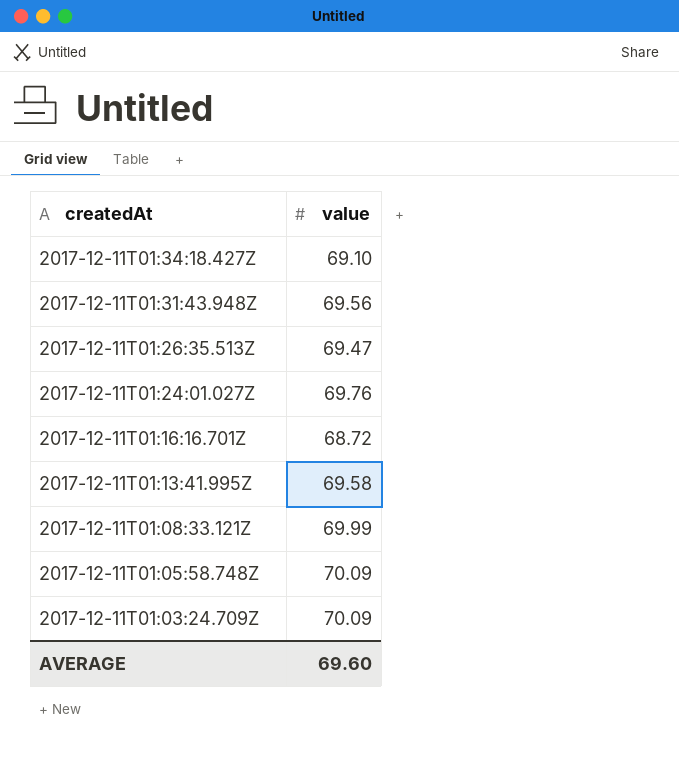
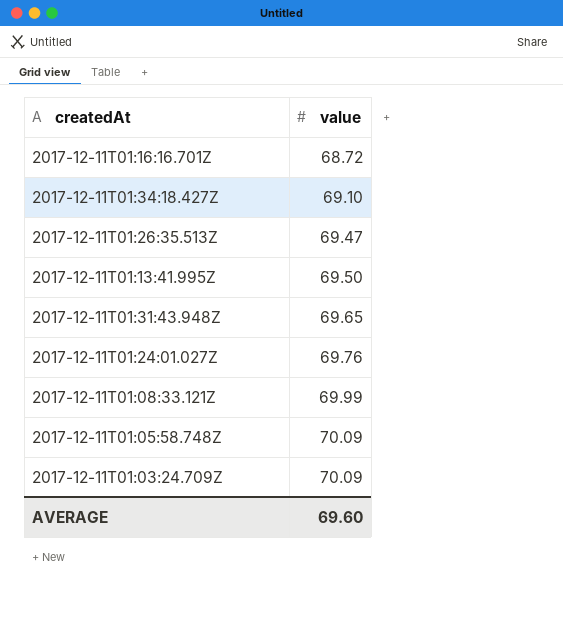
row order: createdAt descending -> value ascending
2017-12-11T01:13:41.995Z | value: 69.58 -> 69.50
2017-12-11T01:31:43.948Z | value: 69.56 -> 69.65

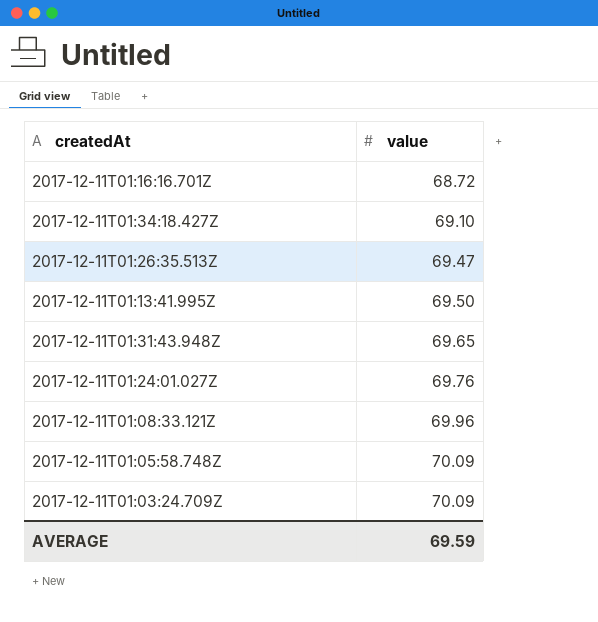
2017-12-11T01:08:33.121Z | value: 69.99 -> 69.96
AVERAGE | value: 69.60 -> 69.59

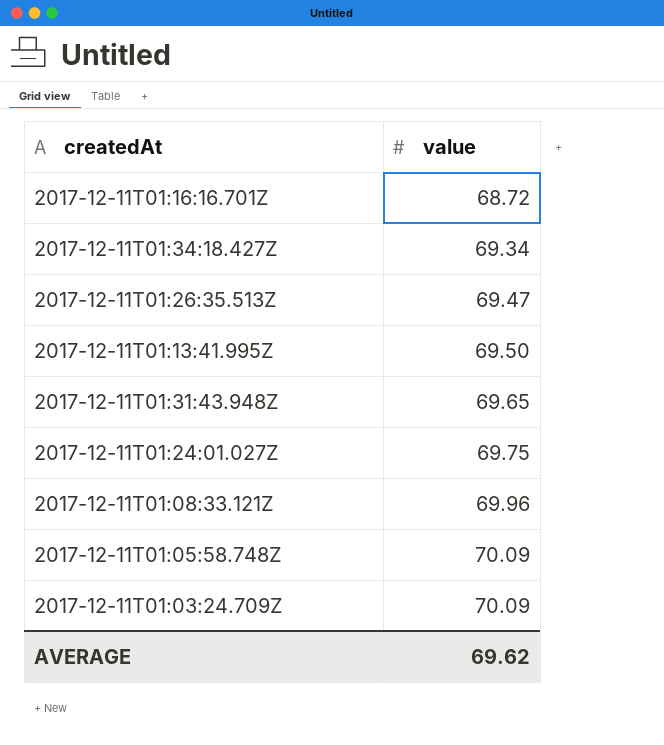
2017-12-11T01:34:18.427Z | value: 69.10 -> 69.34
2017-12-11T01:24:01.027Z | value: 69.76 -> 69.75
AVERAGE | value: 69.59 -> 69.62

